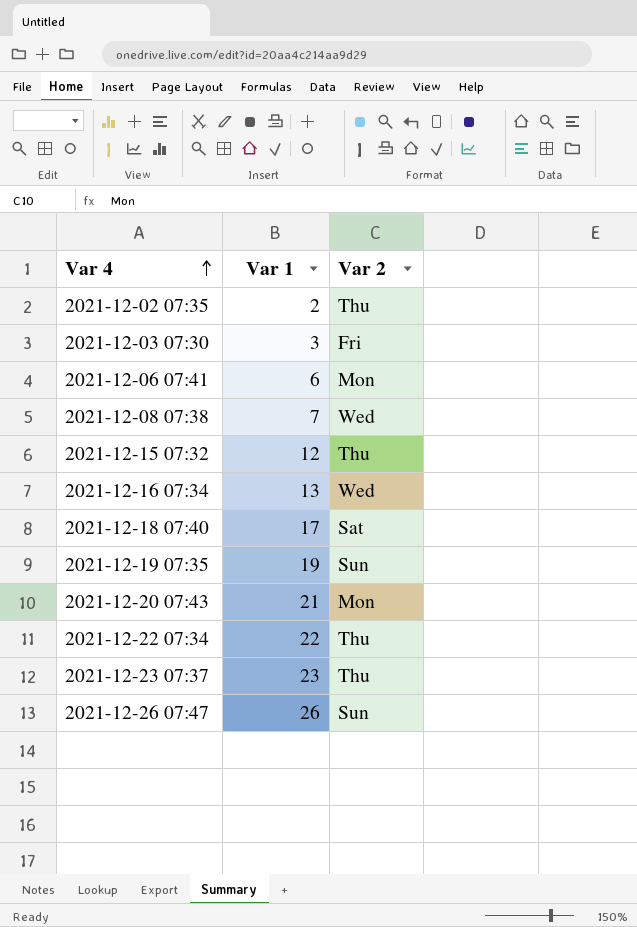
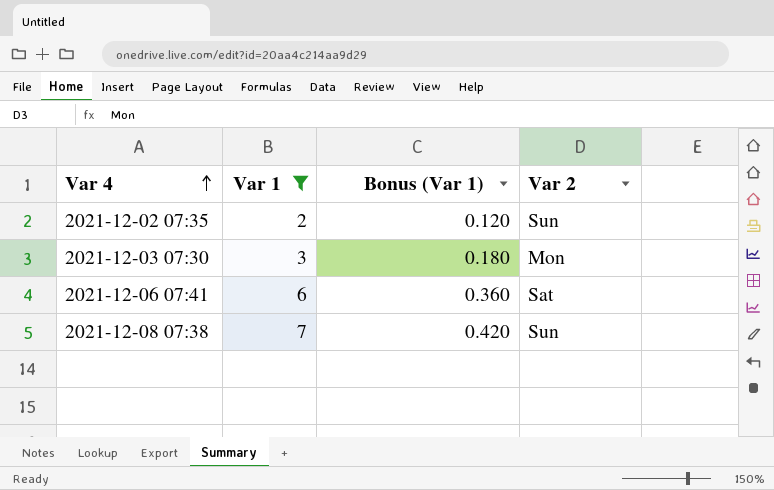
filter: none -> Var 1 <= 7
column Bonus (Var 1) | formula: none -> [Var 1] * 0.06
2021-12-02 07:35 | Var 2: Thu -> Sun
2021-12-03 07:30 | Var 2: Fri -> Mon
2021-12-06 07:41 | Var 2: Mon -> Sat
2021-12-08 07:38 | Var 2: Wed -> Sun

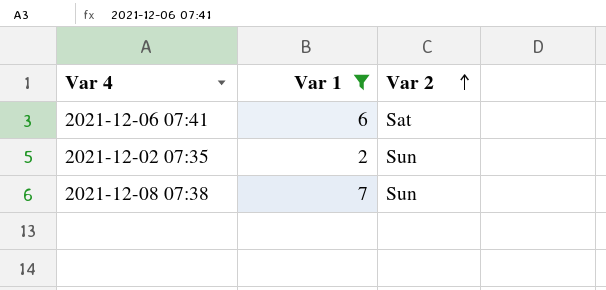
row order: Var 4 ascending -> Var 2 ascending
column Bonus (Var 1) | formula: [Var 1] * 0.06 -> none
row 2021-12-03 07:30: 3 | 0.180 | Mon -> none

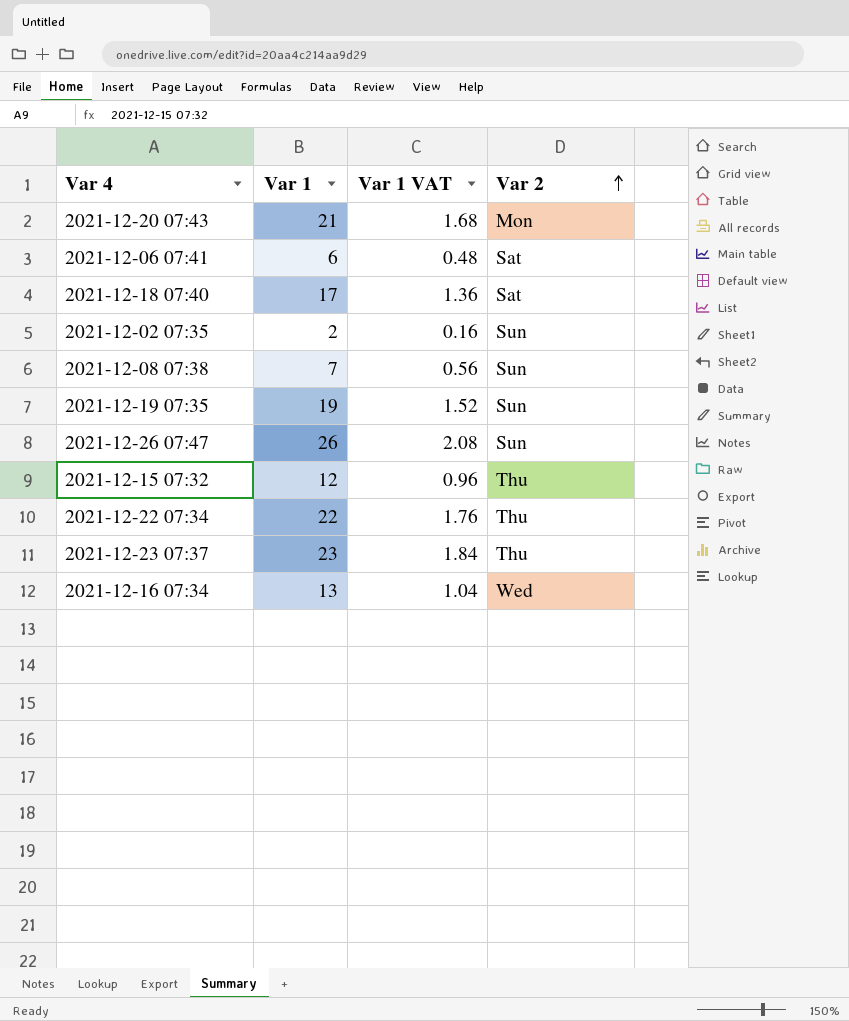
filter: Var 1 <= 7 -> none
column Var 1 VAT | formula: none -> [Var 1] * 0.08

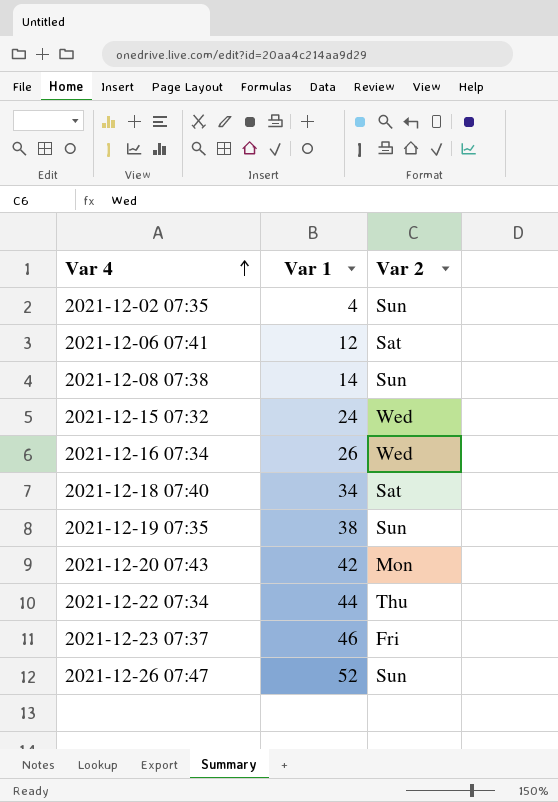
row order: Var 2 ascending -> Var 4 ascending
column Var 1 VAT | formula: [Var 1] * 0.08 -> none
2021-12-02 07:35 | Var 1: 2 -> 4
2021-12-06 07:41 | Var 1: 6 -> 12
2021-12-08 07:38 | Var 1: 7 -> 14
2021-12-15 07:32 | Var 1: 12 -> 24
2021-12-15 07:32 | Var 2: Thu -> Wed
2021-12-16 07:34 | Var 1: 13 -> 26
2021-12-18 07:40 | Var 1: 17 -> 34
2021-12-19 07:35 | Var 1: 19 -> 38
2021-12-20 07:43 | Var 1: 21 -> 42
2021-12-22 07:34 | Var 1: 22 -> 44
2021-12-23 07:37 | Var 1: 23 -> 46
2021-12-23 07:37 | Var 2: Thu -> Fri
2021-12-26 07:47 | Var 1: 26 -> 52

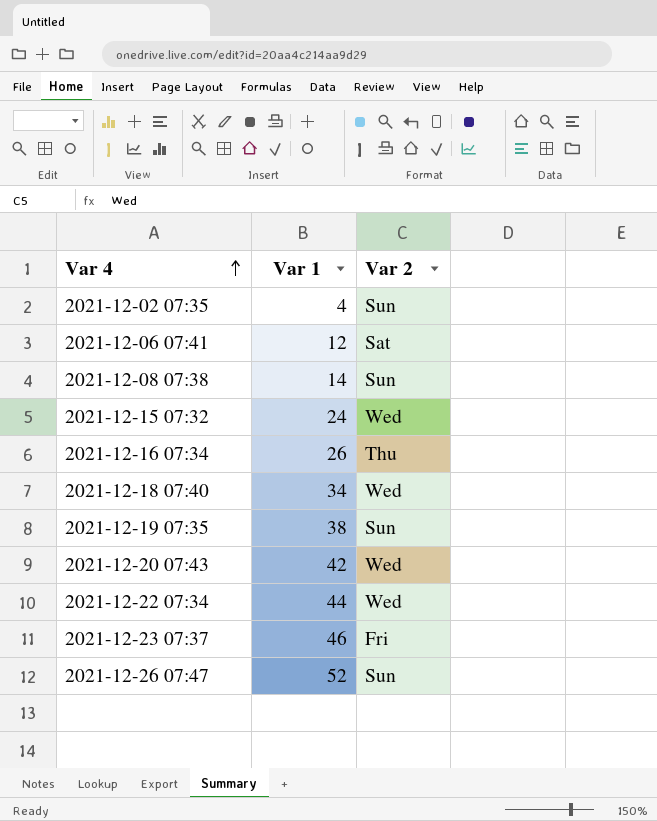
2021-12-16 07:34 | Var 2: Wed -> Thu
2021-12-18 07:40 | Var 2: Sat -> Wed
2021-12-20 07:43 | Var 2: Mon -> Wed
2021-12-22 07:34 | Var 2: Thu -> Wed

